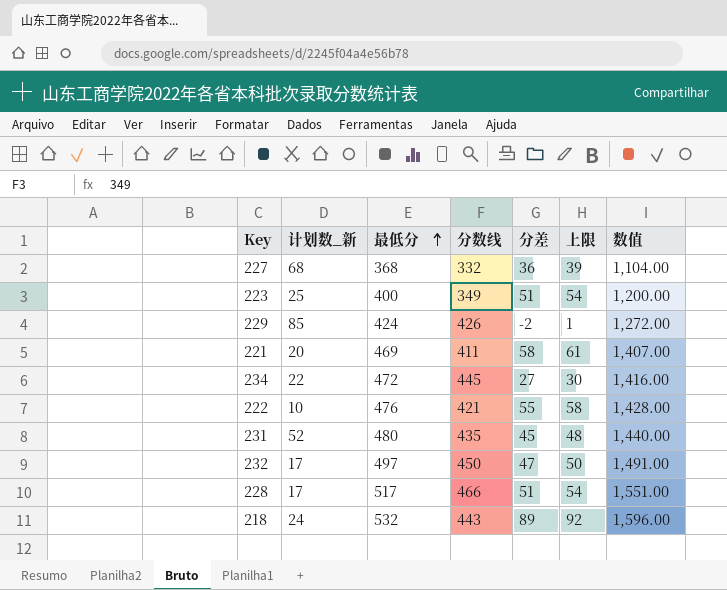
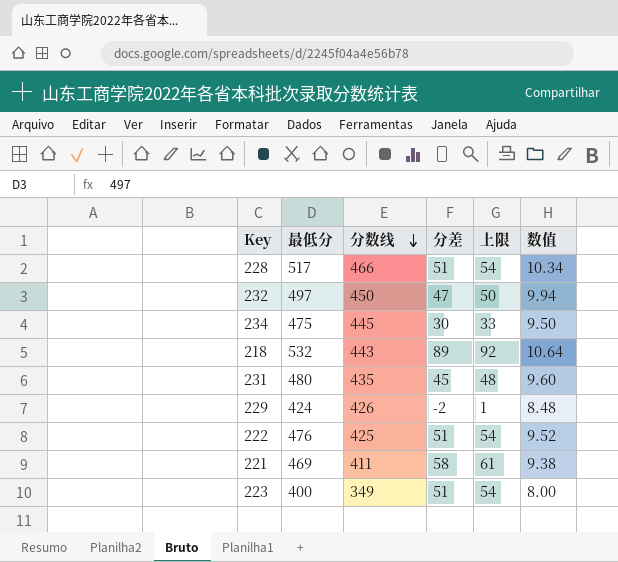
row order: 最低分 ascending -> 分数线 descending
column 计划数_新 | position: 2 -> none
column 数值 | formula: [最低分] * 3 -> [最低分] * 0.02
row 227: 68 | 368 | 332 | 36 | 39 | 1,104.00 -> none
234 | 最低分: 472 -> 475
234 | 分差: 27 -> 30
234 | 上限: 30 -> 33
222 | 分数线: 421 -> 425
222 | 分差: 55 -> 51
222 | 上限: 58 -> 54

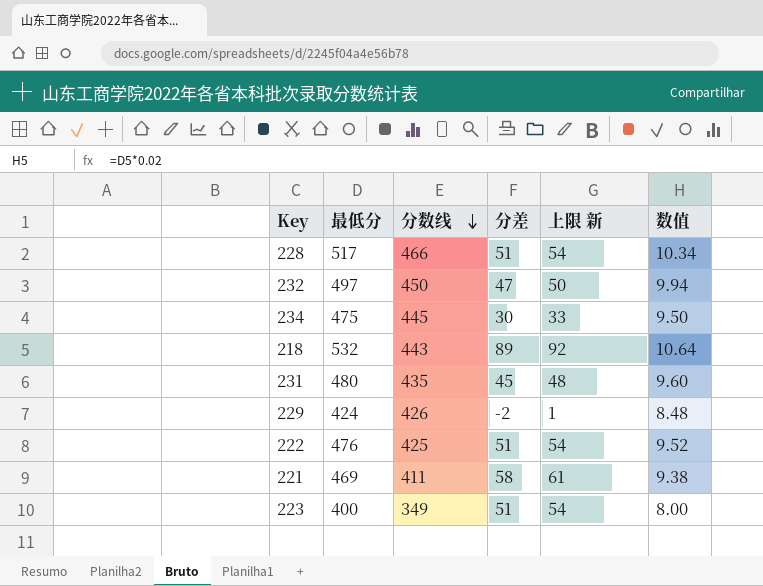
column name: 上限 -> 上限 新

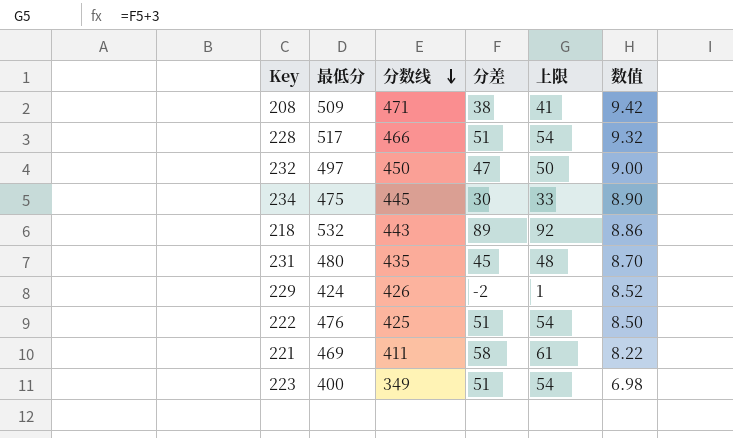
column name: 上限 新 -> 上限
column 数值 | formula: [最低分] * 0.02 -> [分数线] * 0.02
row 208: none -> 509 | 471 | 38 | 41 | 9.42

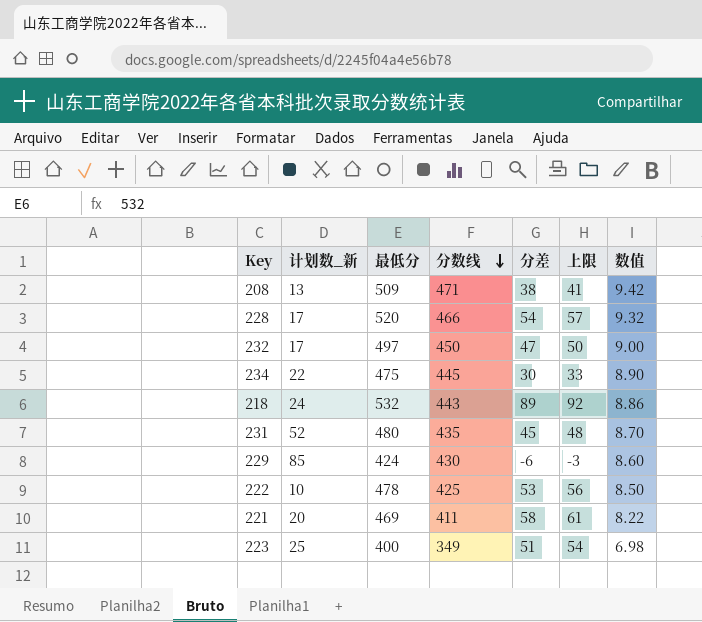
column 计划数_新 | position: none -> 2
228 | 最低分: 517 -> 520
228 | 分差: 51 -> 54
228 | 上限: 54 -> 57
229 | 分数线: 426 -> 430
229 | 分差: -2 -> -6
229 | 上限: 1 -> -3
229 | 数值: 8.52 -> 8.60
222 | 最低分: 476 -> 478
222 | 分差: 51 -> 53
222 | 上限: 54 -> 56

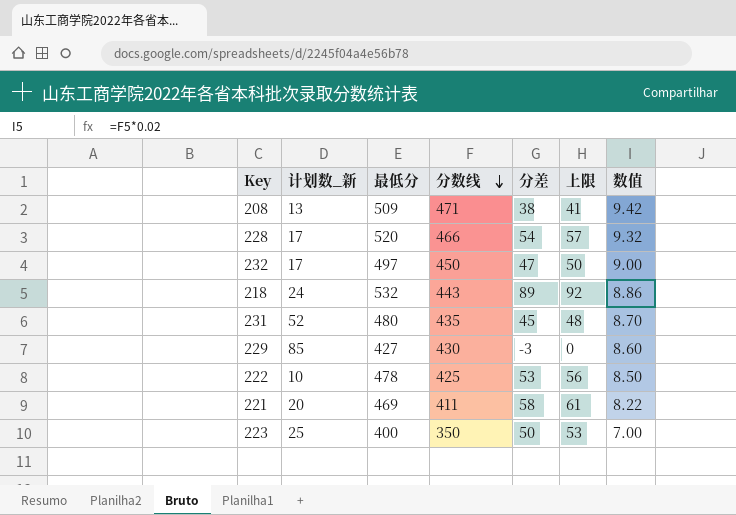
row 234: 22 | 475 | 445 | 30 | 33 | 8.90 -> none
229 | 最低分: 424 -> 427
229 | 分差: -6 -> -3
229 | 上限: -3 -> 0
223 | 分数线: 349 -> 350
223 | 分差: 51 -> 50
223 | 上限: 54 -> 53
223 | 数值: 6.98 -> 7.00

